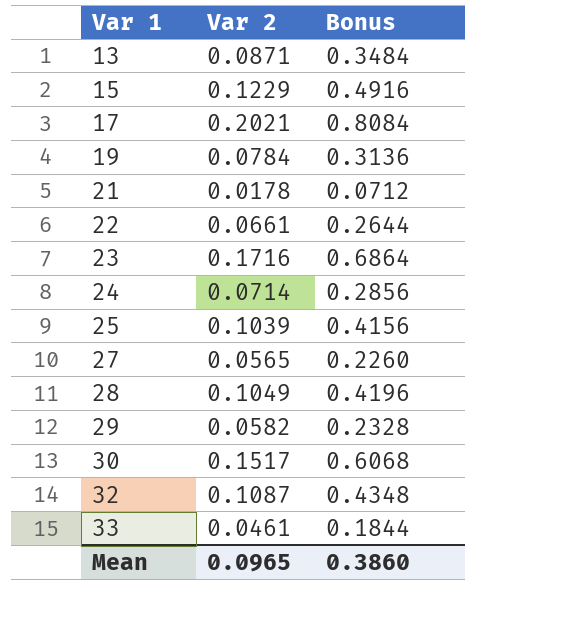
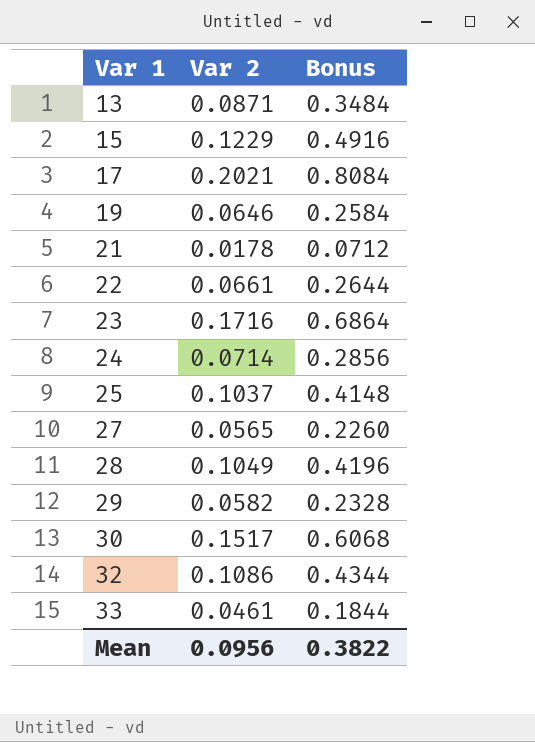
19 | Var 2: 0.0784 -> 0.0646
19 | Bonus: 0.3136 -> 0.2584
25 | Var 2: 0.1039 -> 0.1037
25 | Bonus: 0.4156 -> 0.4148
32 | Var 2: 0.1087 -> 0.1086
32 | Bonus: 0.4348 -> 0.4344
Mean | Var 2: 0.0965 -> 0.0956
Mean | Bonus: 0.3860 -> 0.3822

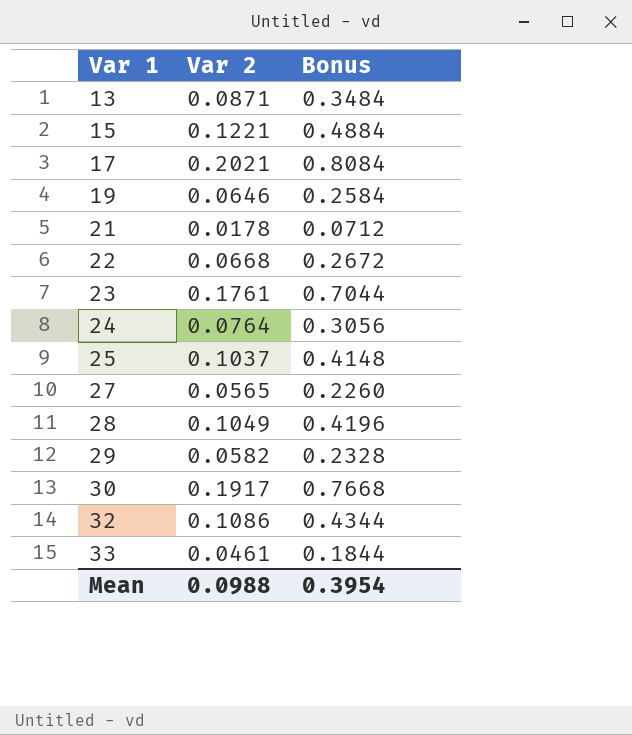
15 | Var 2: 0.1229 -> 0.1221
15 | Bonus: 0.4916 -> 0.4884
22 | Var 2: 0.0661 -> 0.0668
22 | Bonus: 0.2644 -> 0.2672
23 | Var 2: 0.1716 -> 0.1761
23 | Bonus: 0.6864 -> 0.7044
24 | Var 2: 0.0714 -> 0.0764
24 | Bonus: 0.2856 -> 0.3056
30 | Var 2: 0.1517 -> 0.1917
30 | Bonus: 0.6068 -> 0.7668
Mean | Var 2: 0.0956 -> 0.0988
Mean | Bonus: 0.3822 -> 0.3954

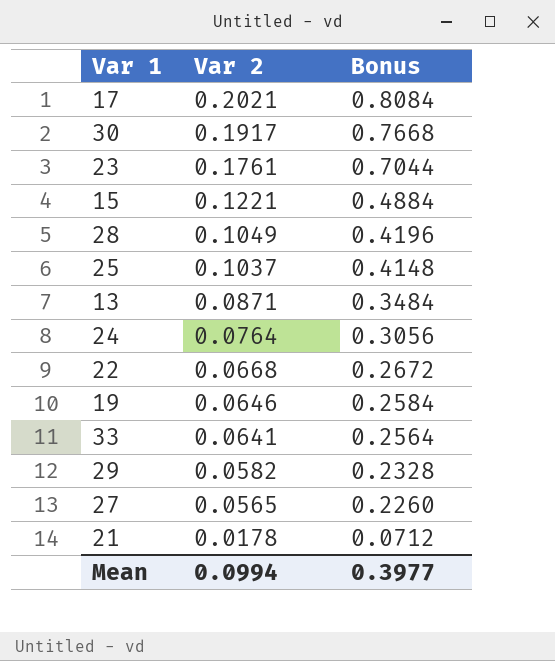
row order: Var 1 ascending -> Var 2 descending
row 32: 0.1086 | 0.4344 -> none
33 | Var 2: 0.0461 -> 0.0641
33 | Bonus: 0.1844 -> 0.2564
Mean | Var 2: 0.0988 -> 0.0994
Mean | Bonus: 0.3954 -> 0.3977

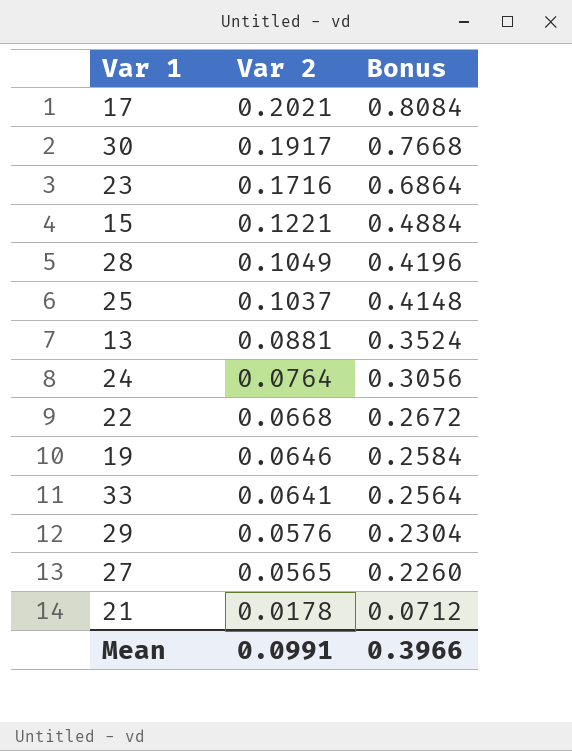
23 | Var 2: 0.1761 -> 0.1716
23 | Bonus: 0.7044 -> 0.6864
13 | Var 2: 0.0871 -> 0.0881
13 | Bonus: 0.3484 -> 0.3524
29 | Var 2: 0.0582 -> 0.0576
29 | Bonus: 0.2328 -> 0.2304
Mean | Var 2: 0.0994 -> 0.0991
Mean | Bonus: 0.3977 -> 0.3966

